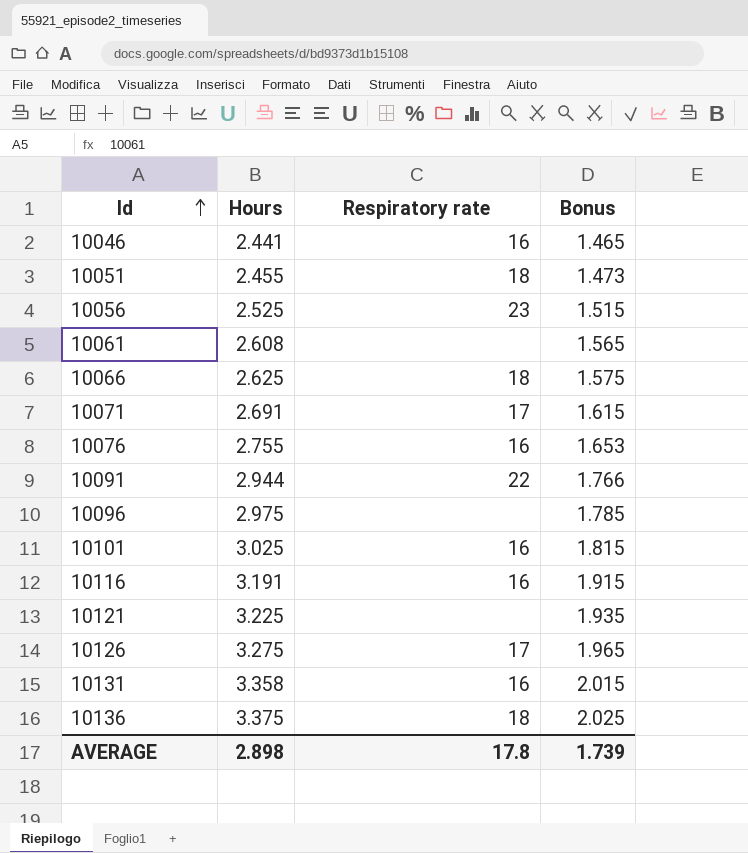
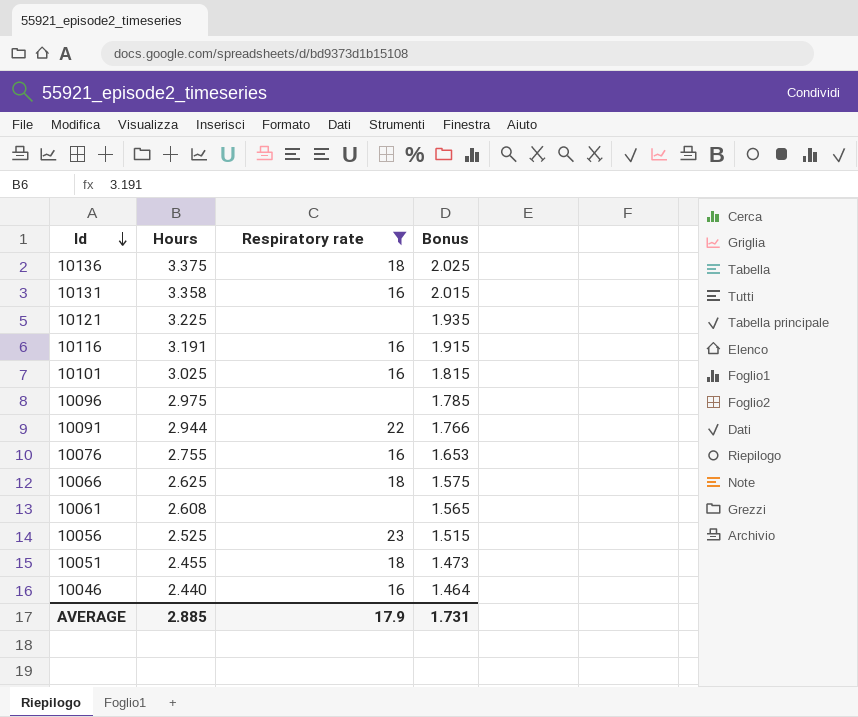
filter: none -> Respiratory rate != 17
row order: Id ascending -> Id descending
10046 | Hours: 2.441 -> 2.440
10046 | Bonus: 1.465 -> 1.464
AVERAGE | Hours: 2.898 -> 2.885
AVERAGE | Respiratory rate: 17.8 -> 17.9
AVERAGE | Bonus: 1.739 -> 1.731

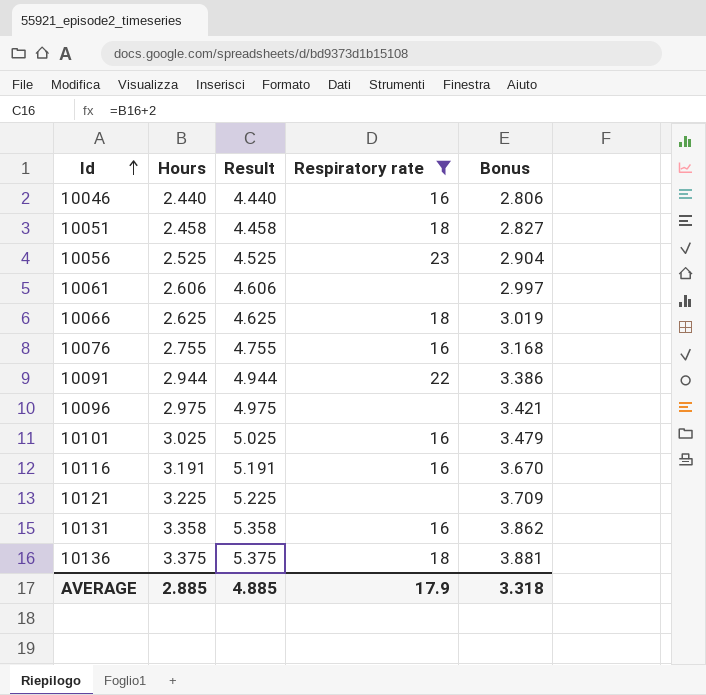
row order: Id descending -> Id ascending
column Result | formula: none -> [Hours] + 2
column Bonus | formula: [Hours] * 0.6 -> [Hours] * 1.15
10051 | Hours: 2.455 -> 2.458
10061 | Hours: 2.608 -> 2.606
AVERAGE | Bonus: 1.731 -> 3.318

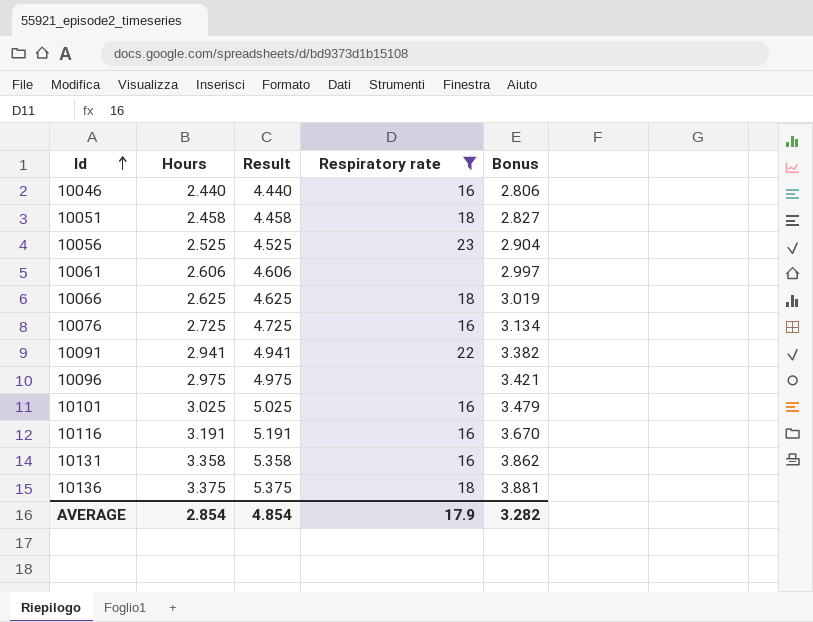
row 10121: 3.225 | 5.225 | none | 3.709 -> none
10076 | Hours: 2.755 -> 2.725
10076 | Result: 4.755 -> 4.725
10076 | Bonus: 3.168 -> 3.134
10091 | Hours: 2.944 -> 2.941
10091 | Result: 4.944 -> 4.941
10091 | Bonus: 3.386 -> 3.382
AVERAGE | Hours: 2.885 -> 2.854
AVERAGE | Result: 4.885 -> 4.854
AVERAGE | Bonus: 3.318 -> 3.282

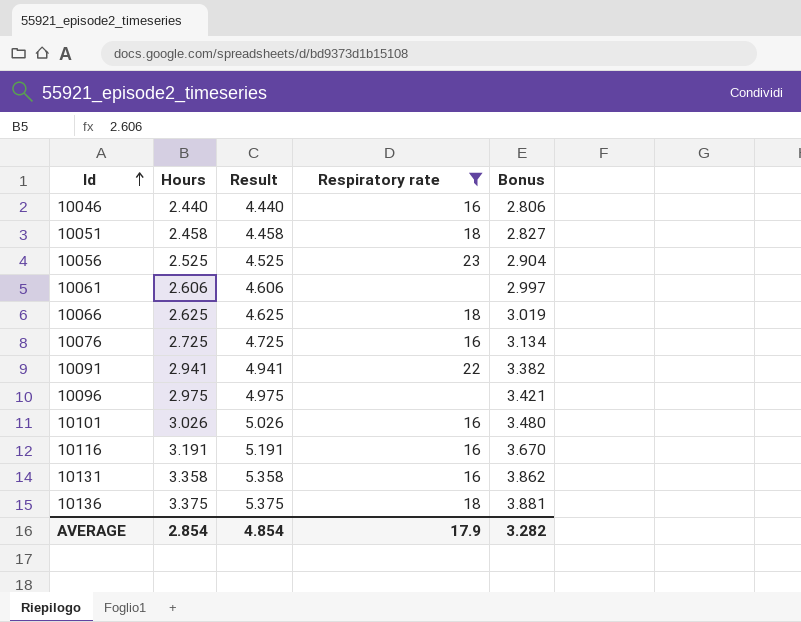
10101 | Hours: 3.025 -> 3.026
10101 | Result: 5.025 -> 5.026
10101 | Bonus: 3.479 -> 3.480

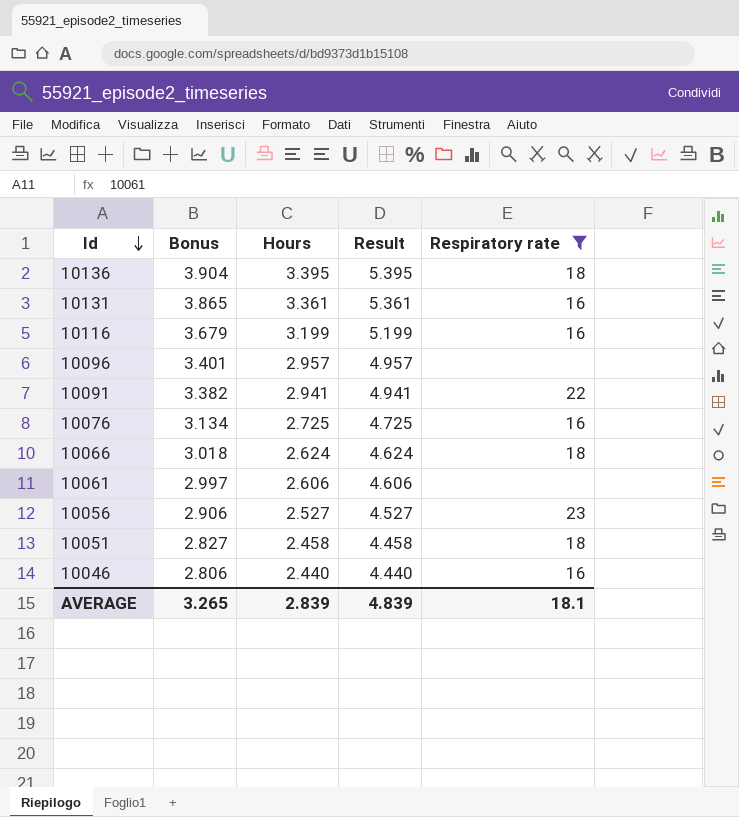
row order: Id ascending -> Id descending
column Bonus | position: 5 -> 2
row 10101: 3.026 | 5.026 | 16 | 3.480 -> none
10136 | Bonus: 3.881 -> 3.904
10136 | Hours: 3.375 -> 3.395
10136 | Result: 5.375 -> 5.395
10131 | Bonus: 3.862 -> 3.865
10131 | Hours: 3.358 -> 3.361
10131 | Result: 5.358 -> 5.361
10116 | Bonus: 3.670 -> 3.679
10116 | Hours: 3.191 -> 3.199
10116 | Result: 5.191 -> 5.199
10096 | Bonus: 3.421 -> 3.401
10096 | Hours: 2.975 -> 2.957
10096 | Result: 4.975 -> 4.957
10066 | Bonus: 3.019 -> 3.018
10066 | Hours: 2.625 -> 2.624
10066 | Result: 4.625 -> 4.624
10056 | Bonus: 2.904 -> 2.906
10056 | Hours: 2.525 -> 2.527
10056 | Result: 4.525 -> 4.527
AVERAGE | Bonus: 3.282 -> 3.265
AVERAGE | Hours: 2.854 -> 2.839
AVERAGE | Result: 4.854 -> 4.839
AVERAGE | Respiratory rate: 17.9 -> 18.1

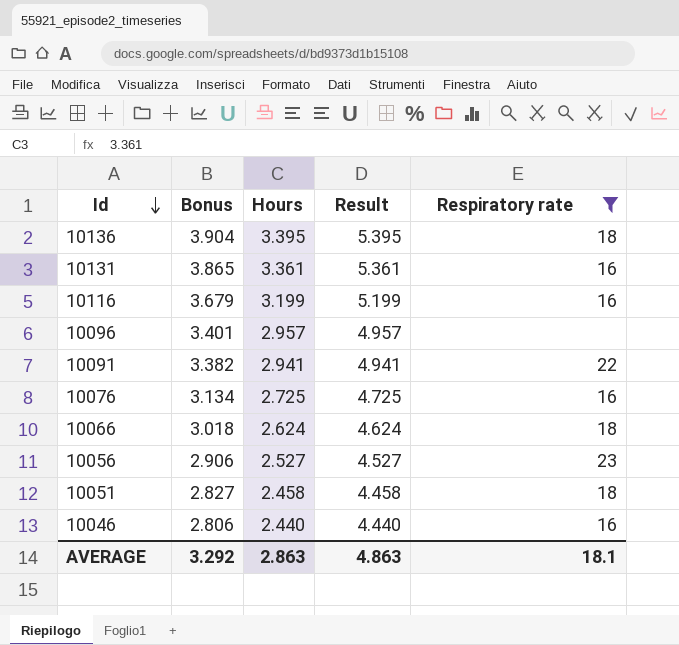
row 10061: 2.997 | 2.606 | 4.606 | none -> none
AVERAGE | Bonus: 3.265 -> 3.292
AVERAGE | Hours: 2.839 -> 2.863
AVERAGE | Result: 4.839 -> 4.863

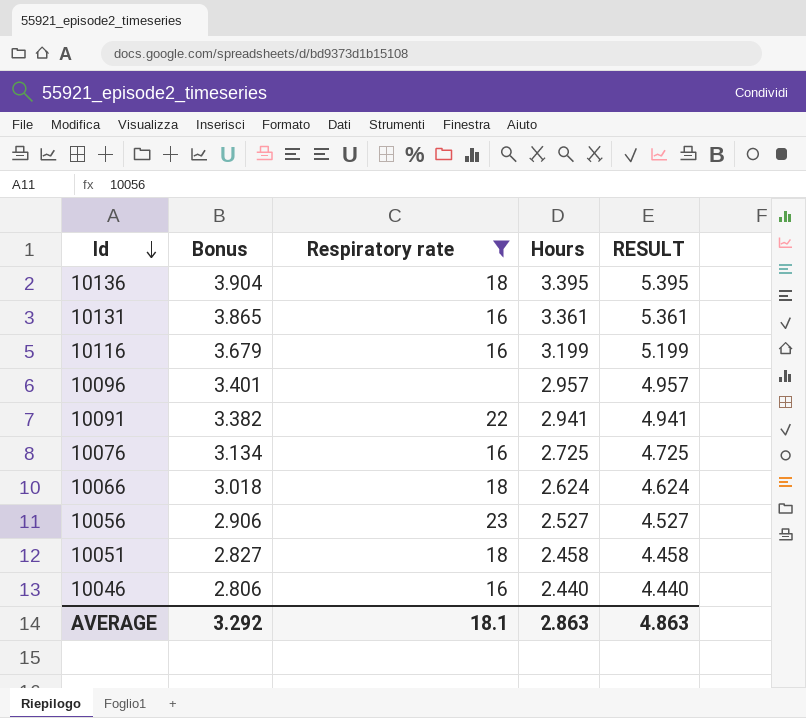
column Respiratory rate | position: 5 -> 3
column name: Result -> RESULT

